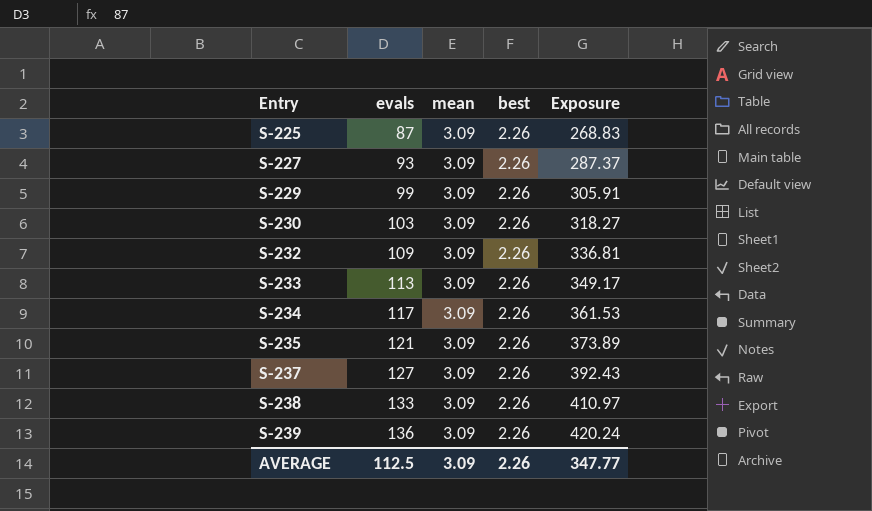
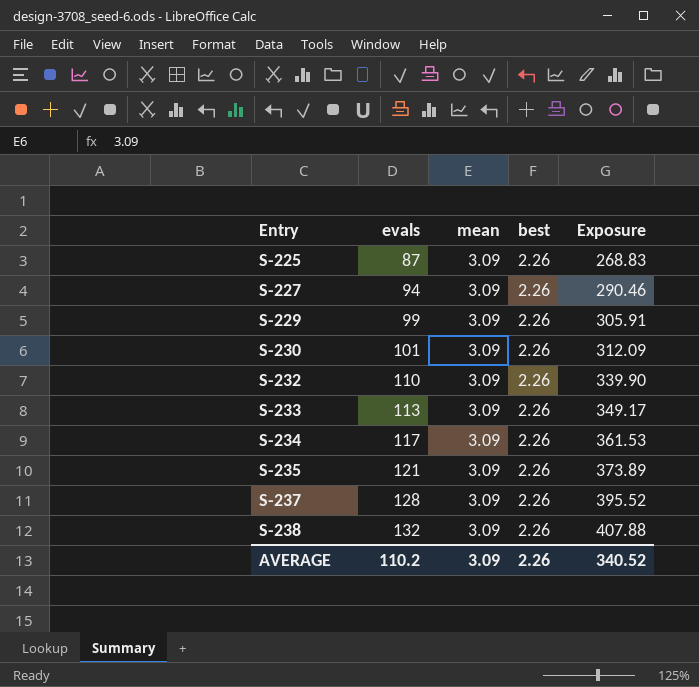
row S-239: 136 | 3.09 | 2.26 | 420.24 -> none
S-227 | evals: 93 -> 94
S-227 | Exposure: 287.37 -> 290.46
S-230 | evals: 103 -> 101
S-230 | Exposure: 318.27 -> 312.09
S-232 | evals: 109 -> 110
S-232 | Exposure: 336.81 -> 339.90
S-237 | evals: 127 -> 128
S-237 | Exposure: 392.43 -> 395.52
S-238 | evals: 133 -> 132
S-238 | Exposure: 410.97 -> 407.88
AVERAGE | evals: 112.5 -> 110.2
AVERAGE | Exposure: 347.77 -> 340.52

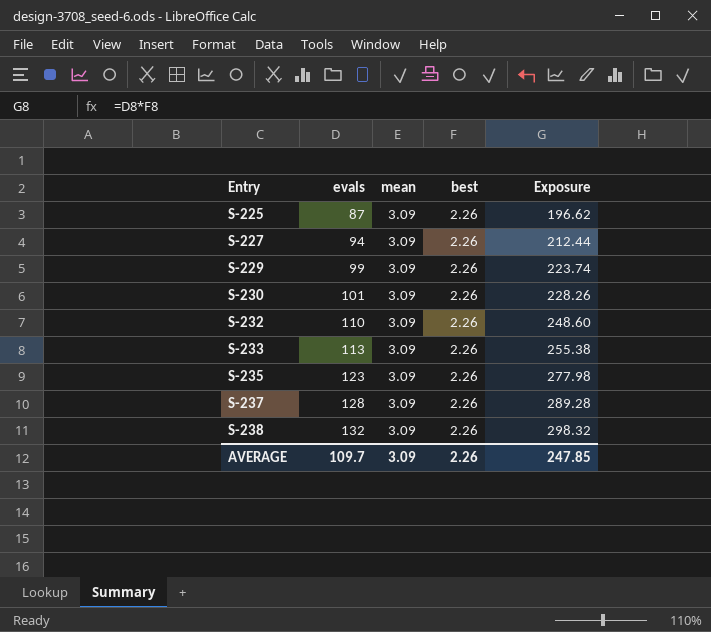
column Exposure | formula: [evals] * [mean] -> [evals] * [best]
row S-234: 117 | 3.09 | 2.26 | 361.53 -> none
S-235 | evals: 121 -> 123
AVERAGE | evals: 110.2 -> 109.7
AVERAGE | Exposure: 340.52 -> 247.85

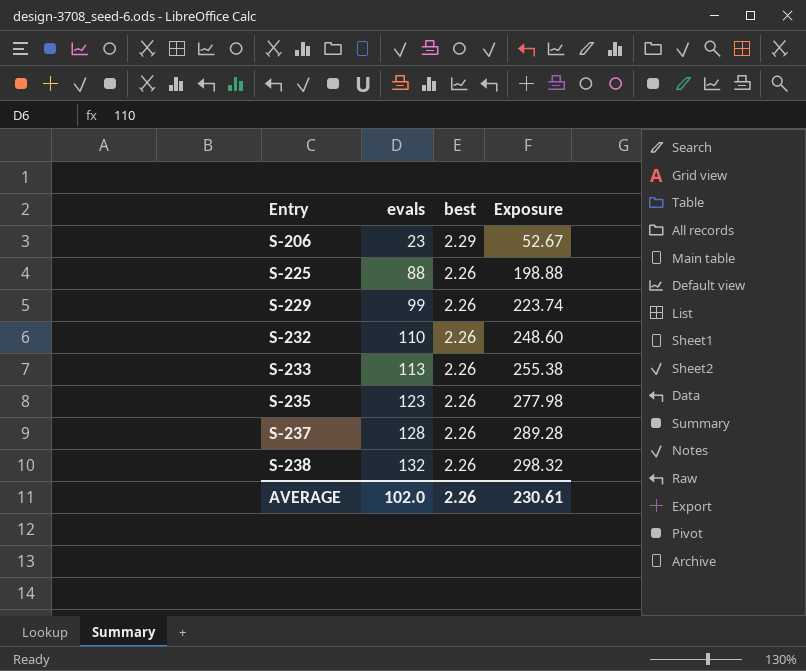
column mean | position: 3 -> none
row S-227: 94 | 3.09 | 2.26 | 212.44 -> none
row S-230: 101 | 3.09 | 2.26 | 228.26 -> none
row S-206: none -> 23 | 2.29 | 52.67
S-225 | evals: 87 -> 88
S-225 | Exposure: 196.62 -> 198.88
AVERAGE | evals: 109.7 -> 102.0
AVERAGE | Exposure: 247.85 -> 230.61

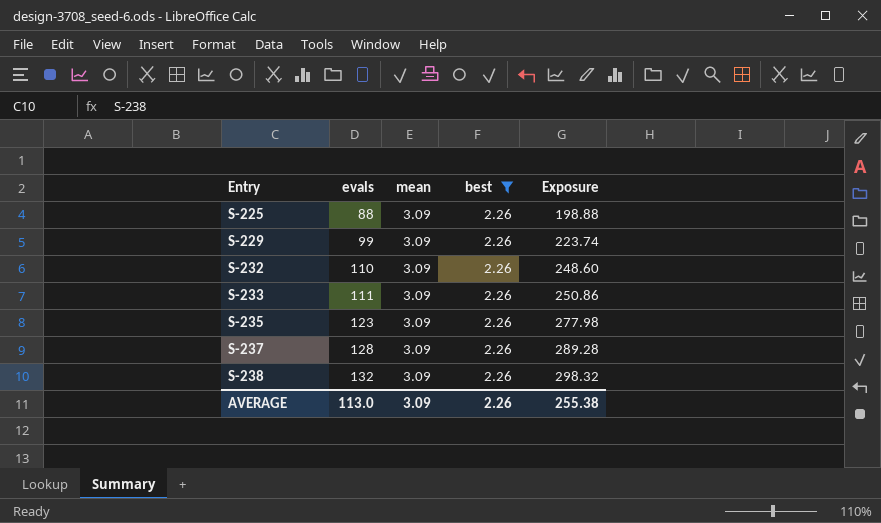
filter: none -> best = 2.26
column mean | position: none -> 3
S-233 | evals: 113 -> 111
S-233 | Exposure: 255.38 -> 250.86
AVERAGE | evals: 102.0 -> 113.0
AVERAGE | Exposure: 230.61 -> 255.38

